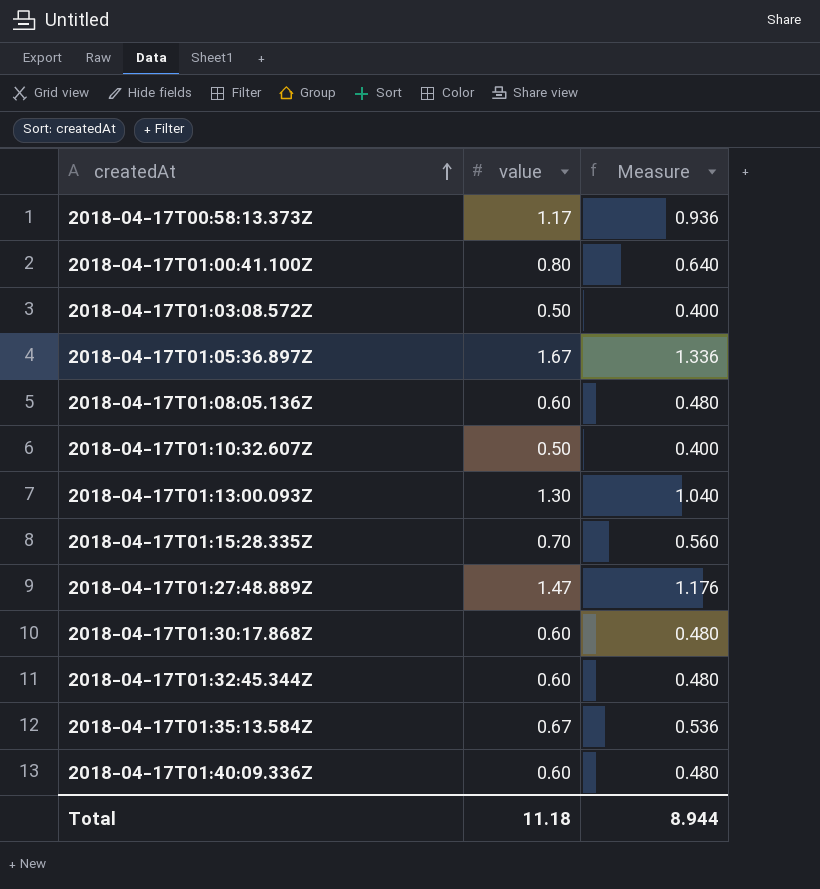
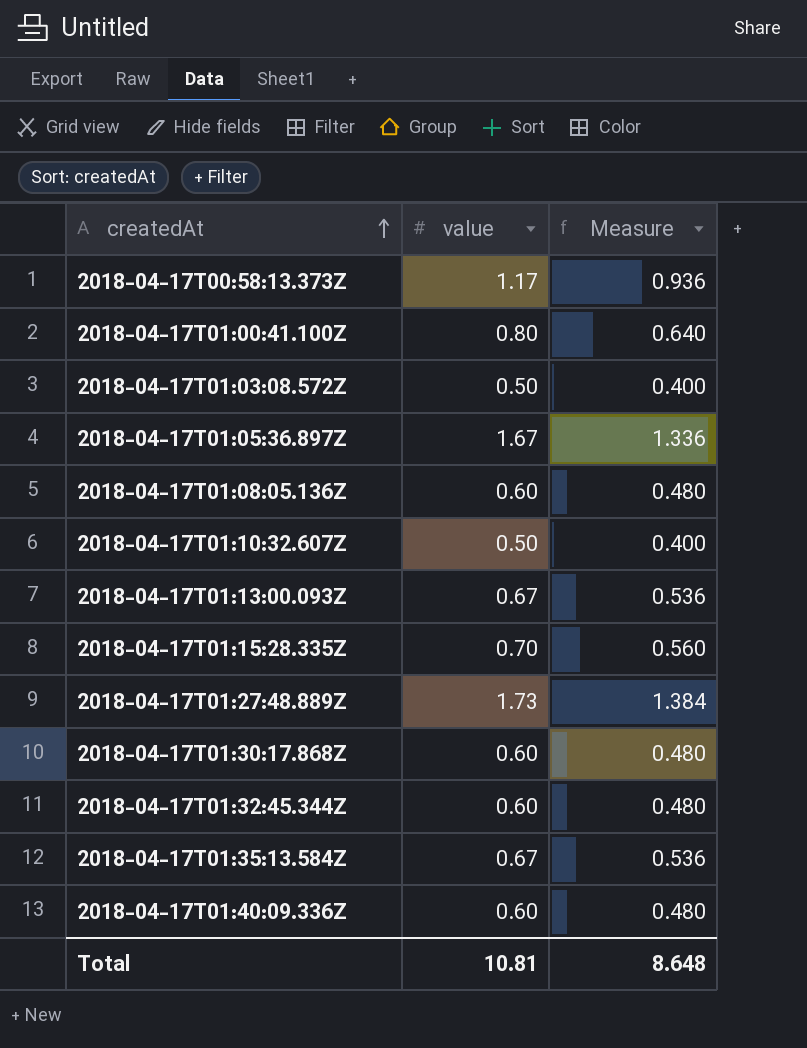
2018-04-17T01:13:00.093Z | value: 1.30 -> 0.67
2018-04-17T01:13:00.093Z | Measure: 1.040 -> 0.536
2018-04-17T01:27:48.889Z | value: 1.47 -> 1.73
2018-04-17T01:27:48.889Z | Measure: 1.176 -> 1.384
Total | value: 11.18 -> 10.81
Total | Measure: 8.944 -> 8.648

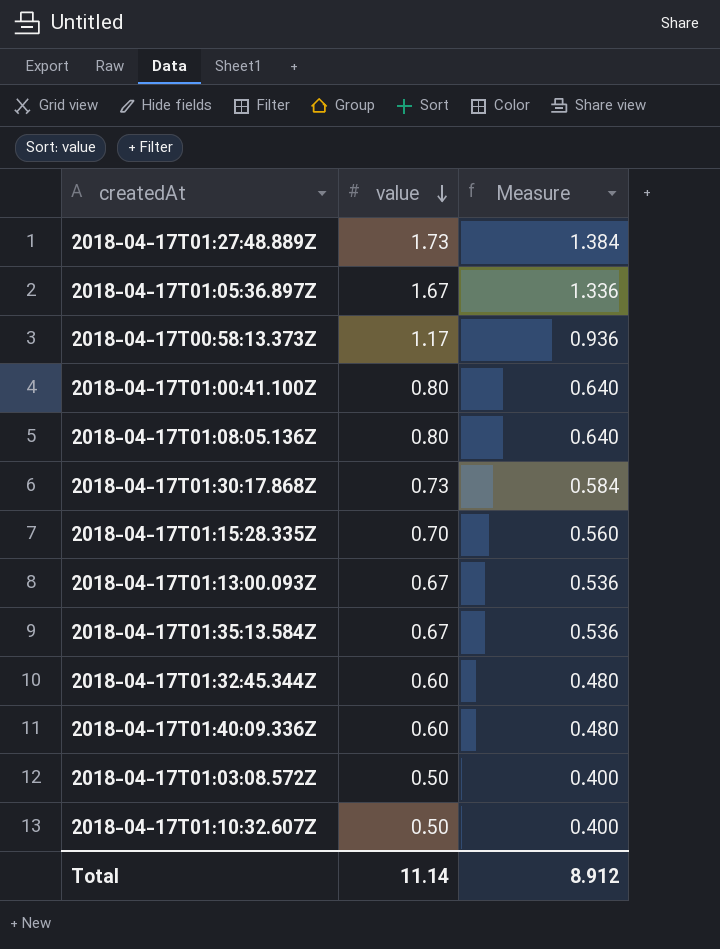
row order: createdAt ascending -> value descending
2018-04-17T01:08:05.136Z | value: 0.60 -> 0.80
2018-04-17T01:08:05.136Z | Measure: 0.480 -> 0.640
2018-04-17T01:30:17.868Z | value: 0.60 -> 0.73
2018-04-17T01:30:17.868Z | Measure: 0.480 -> 0.584
Total | value: 10.81 -> 11.14
Total | Measure: 8.648 -> 8.912

